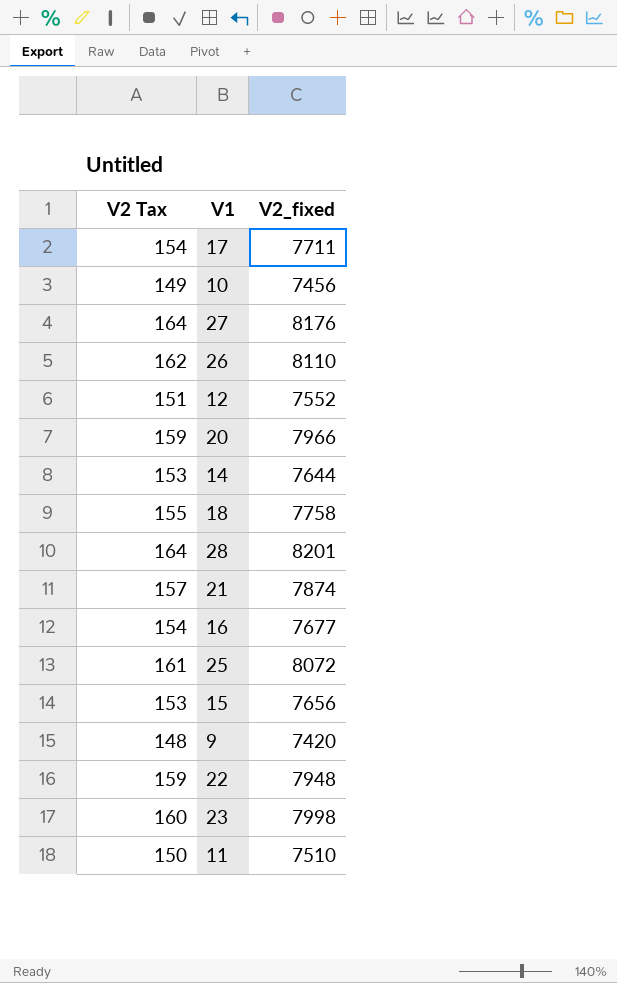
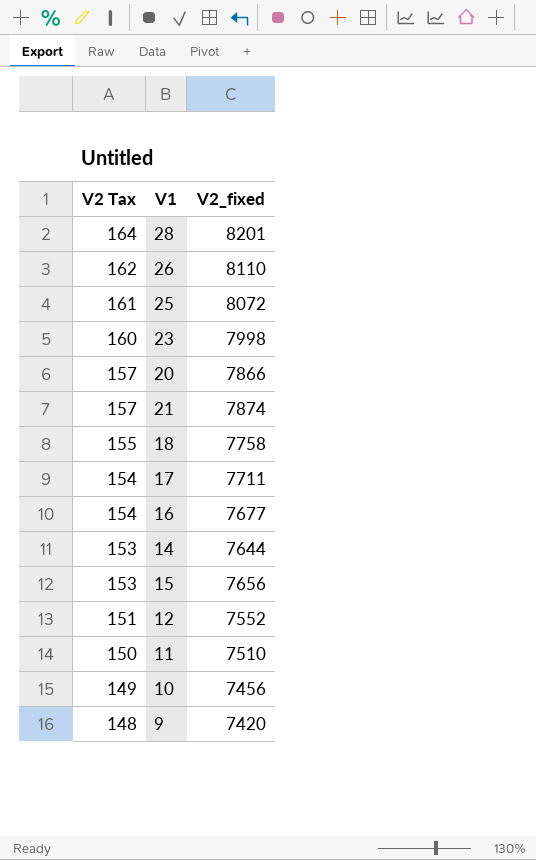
row order: none -> V2 Tax descending
row 27: 164 | 8176 -> none
row 22: 159 | 7948 -> none
20 | V2 Tax: 159 -> 157
20 | V2_fixed: 7966 -> 7866

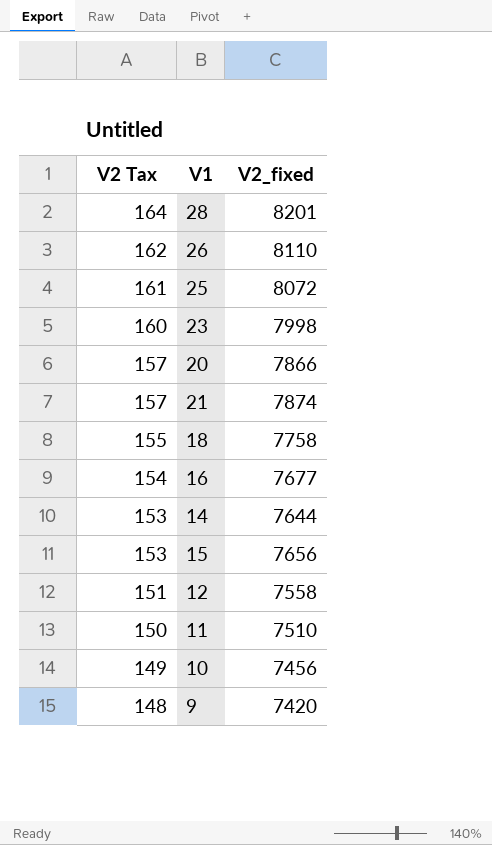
row 17: 154 | 7711 -> none
12 | V2_fixed: 7552 -> 7558

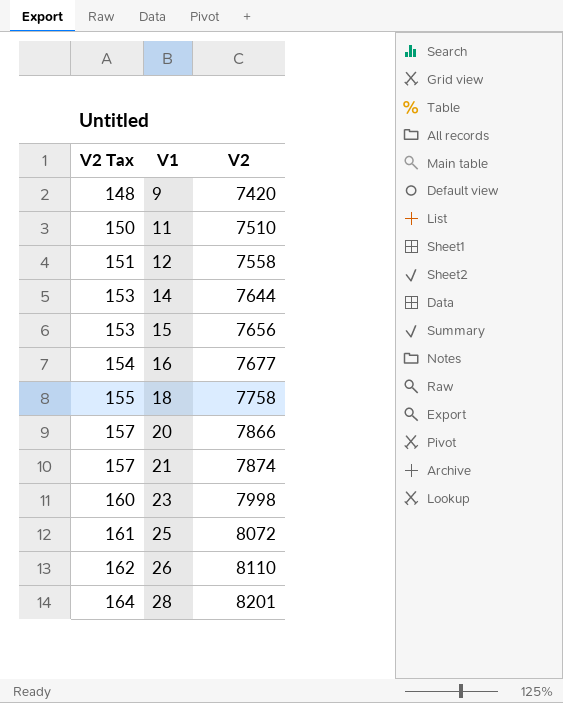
row order: V2 Tax descending -> V2 Tax ascending
column name: V2_fixed -> V2
row 10: 149 | 7456 -> none

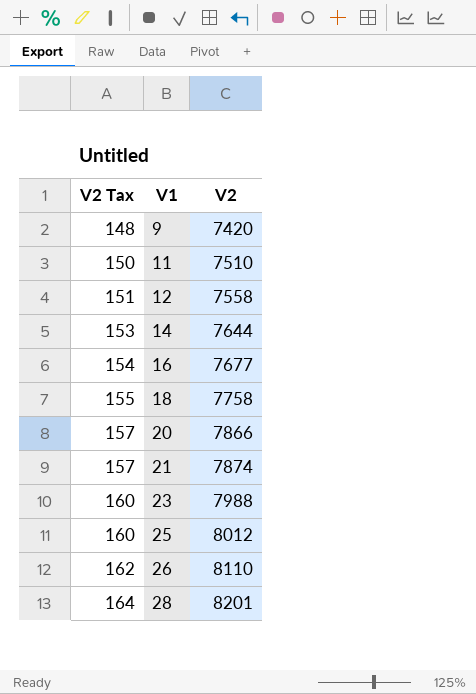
row 15: 153 | 7656 -> none
23 | V2: 7998 -> 7988
25 | V2 Tax: 161 -> 160
25 | V2: 8072 -> 8012

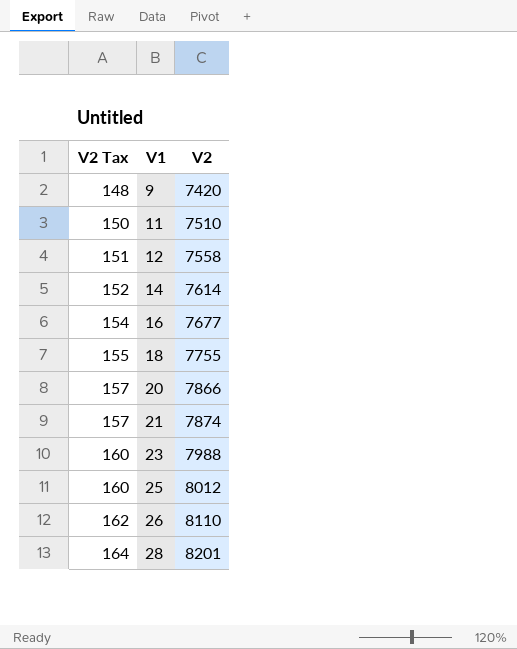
14 | V2 Tax: 153 -> 152
14 | V2: 7644 -> 7614
18 | V2: 7758 -> 7755

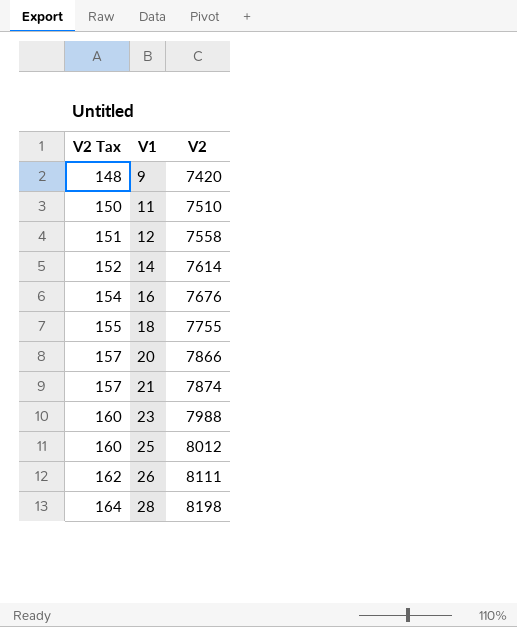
16 | V2: 7677 -> 7676
26 | V2: 8110 -> 8111
28 | V2: 8201 -> 8198

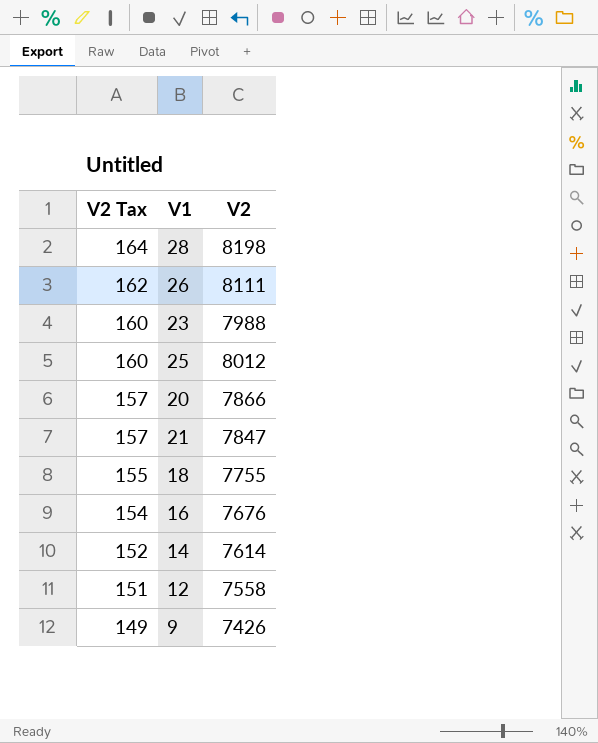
row order: V2 Tax ascending -> V2 Tax descending
row 11: 150 | 7510 -> none
21 | V2: 7874 -> 7847
9 | V2 Tax: 148 -> 149
9 | V2: 7420 -> 7426

